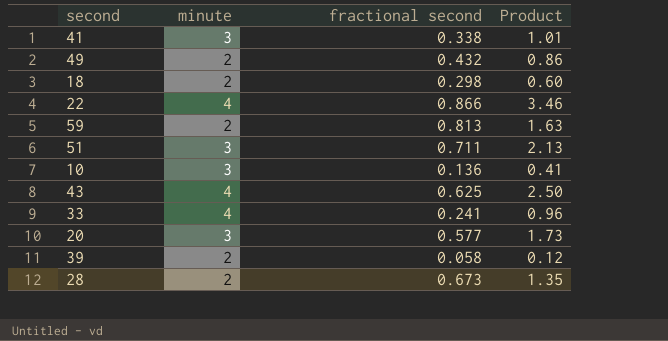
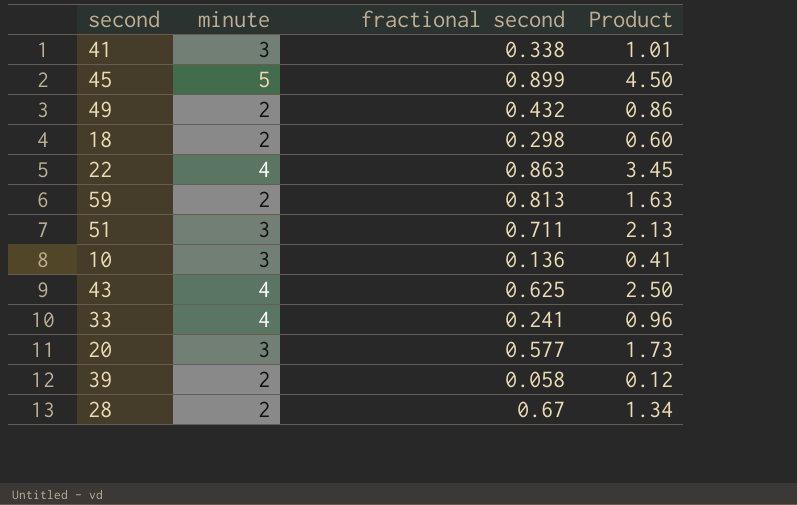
row 45: none -> 5 | 0.899 | 4.50
22 | fractional second: 0.866 -> 0.863
22 | Product: 3.46 -> 3.45
28 | fractional second: 0.673 -> 0.67
28 | Product: 1.35 -> 1.34

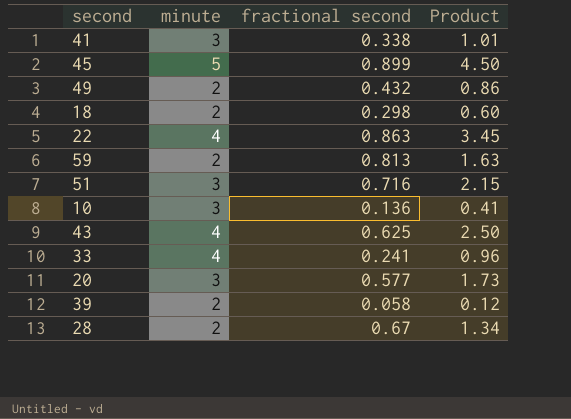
51 | fractional second: 0.711 -> 0.716
51 | Product: 2.13 -> 2.15

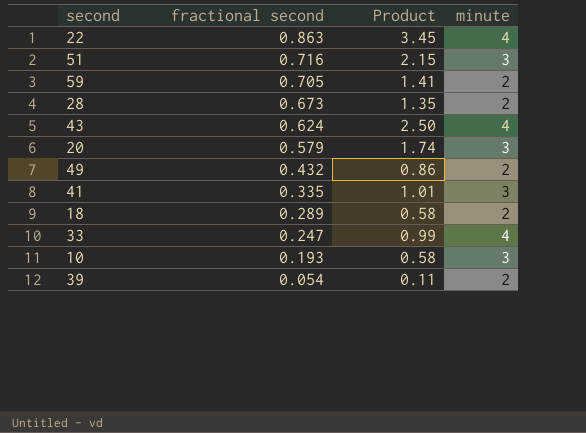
row order: none -> fractional second descending
column minute | position: 2 -> 4
row 45: 5 | 0.899 | 4.50 -> none
59 | fractional second: 0.813 -> 0.705
59 | Product: 1.63 -> 1.41
28 | fractional second: 0.67 -> 0.673
28 | Product: 1.34 -> 1.35
43 | fractional second: 0.625 -> 0.624
20 | fractional second: 0.577 -> 0.579
20 | Product: 1.73 -> 1.74
41 | fractional second: 0.338 -> 0.335
18 | fractional second: 0.298 -> 0.289
18 | Product: 0.60 -> 0.58
33 | fractional second: 0.241 -> 0.247
33 | Product: 0.96 -> 0.99
10 | fractional second: 0.136 -> 0.193
10 | Product: 0.41 -> 0.58
39 | fractional second: 0.058 -> 0.054
39 | Product: 0.12 -> 0.11

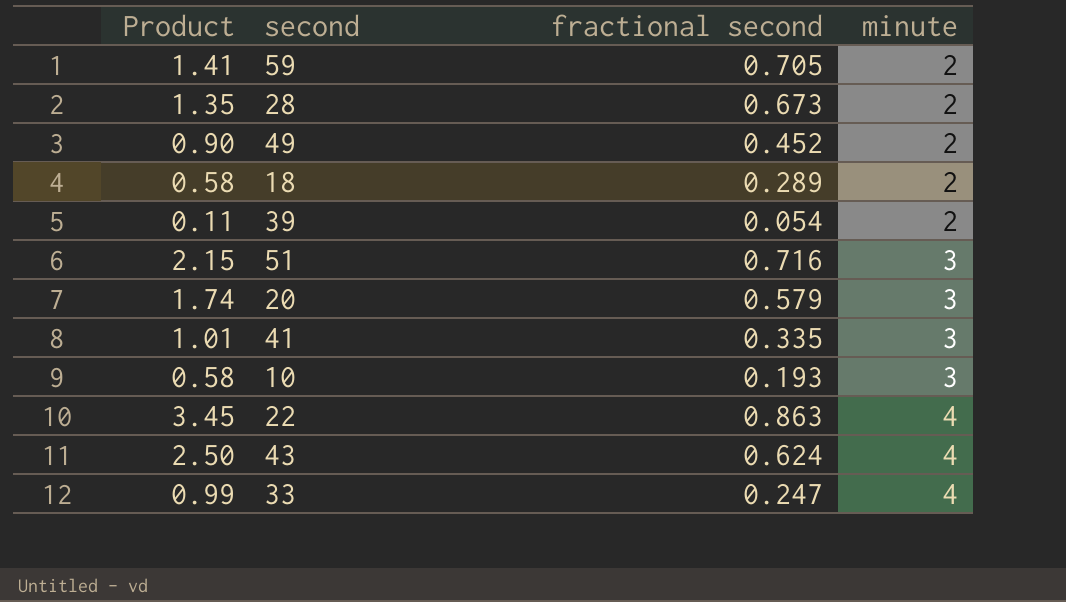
row order: fractional second descending -> minute ascending
column Product | position: 3 -> 1
49 | Product: 0.86 -> 0.90
49 | fractional second: 0.432 -> 0.452

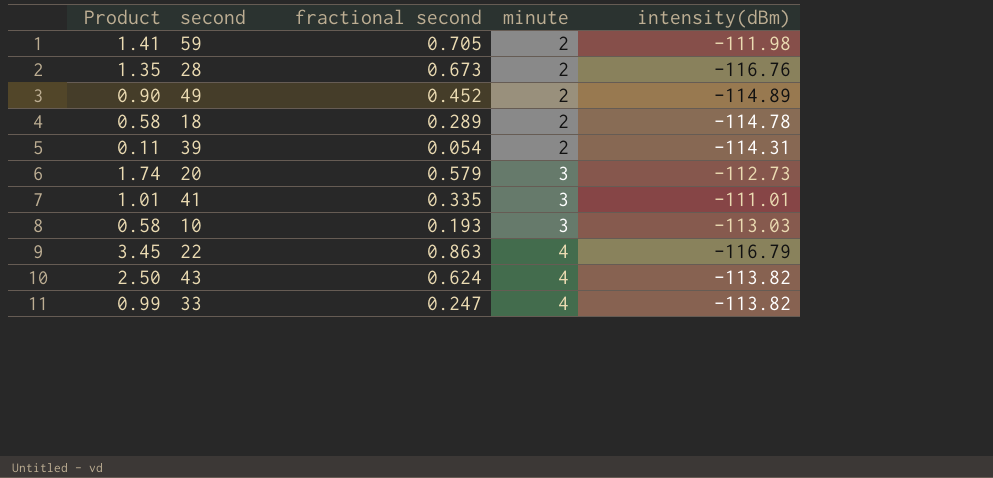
column intensity(dBm) | position: none -> 5
row 51: 2.15 | 0.716 | 3 -> none

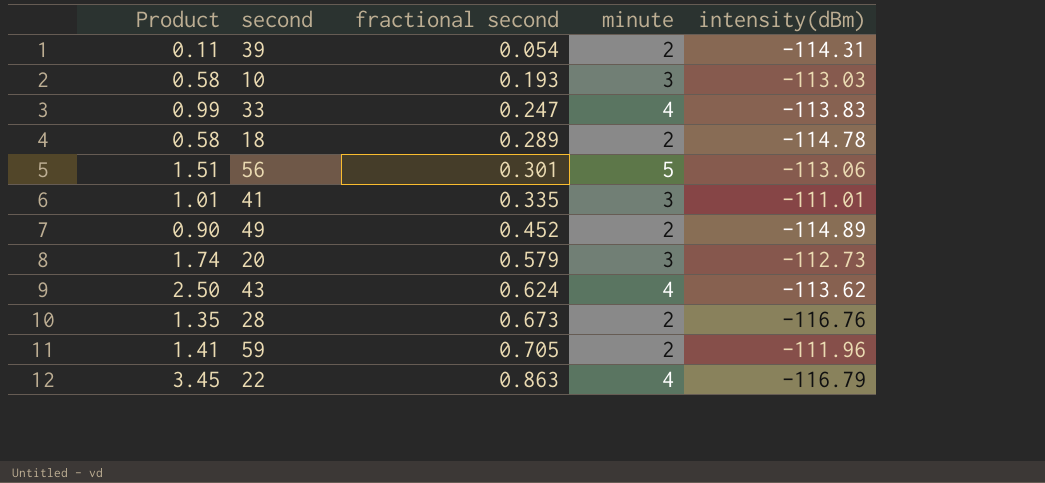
row order: minute ascending -> fractional second ascending
33 | intensity(dBm): -113.82 -> -113.83
row 56: none -> 1.51 | 0.301 | 5 | -113.06
43 | intensity(dBm): -113.82 -> -113.62
59 | intensity(dBm): -111.98 -> -111.96

